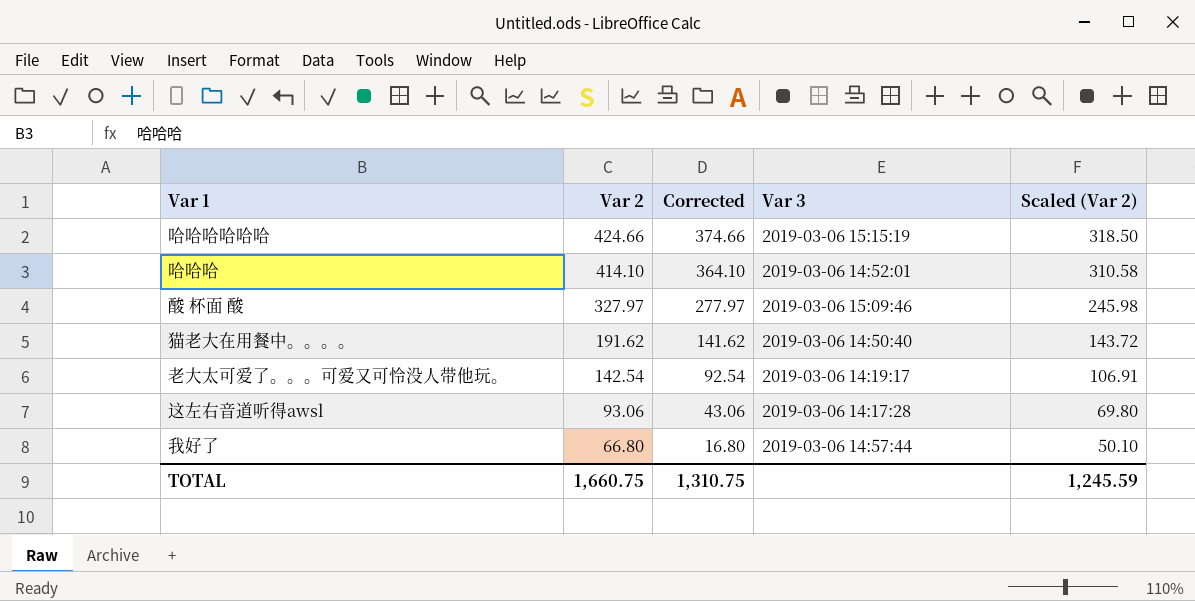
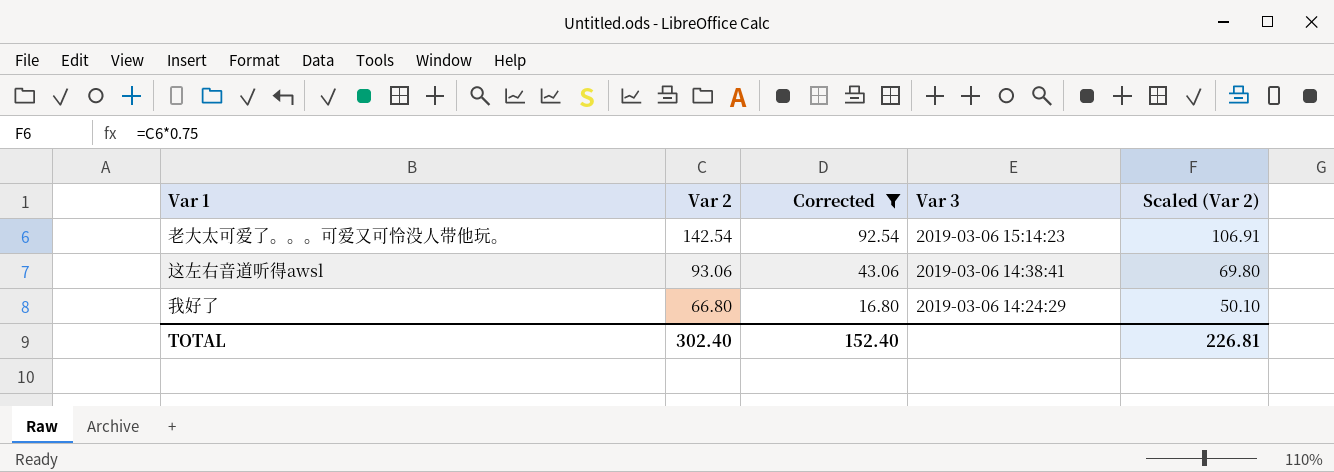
filter: none -> Corrected <= 92.54
老大太可爱了。。。可爱又可怜没人带他玩。 | Var 3: 2019-03-06 14:19:17 -> 2019-03-06 15:14:23
这左右音道听得awsl | Var 3: 2019-03-06 14:17:28 -> 2019-03-06 14:38:41
我好了 | Var 3: 2019-03-06 14:57:44 -> 2019-03-06 14:24:29
TOTAL | Var 2: 1,660.75 -> 302.40
TOTAL | Corrected: 1,310.75 -> 152.40
TOTAL | Scaled (Var 2): 1,245.59 -> 226.81

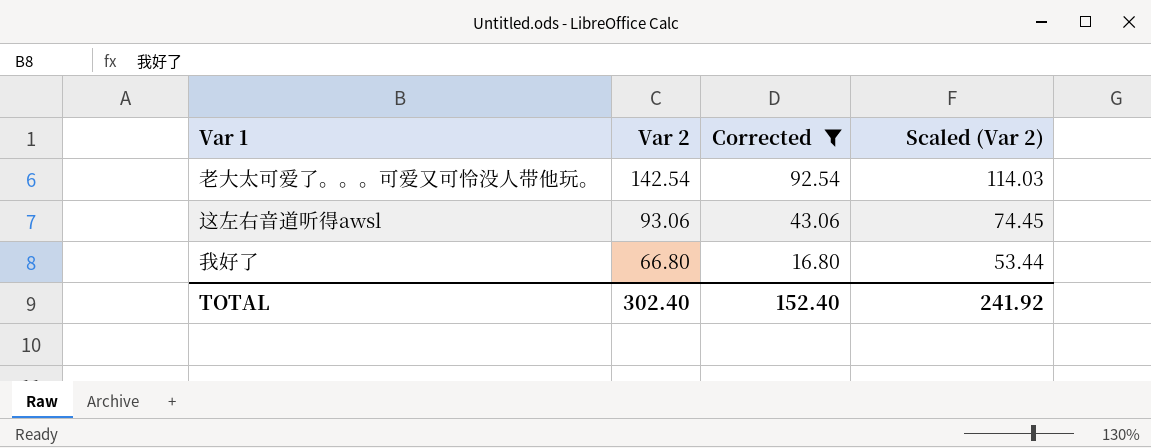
column Var 3 | position: 4 -> none
column Scaled (Var 2) | formula: [Var 2] * 0.75 -> [Var 2] * 0.8
TOTAL | Scaled (Var 2): 226.81 -> 241.92

